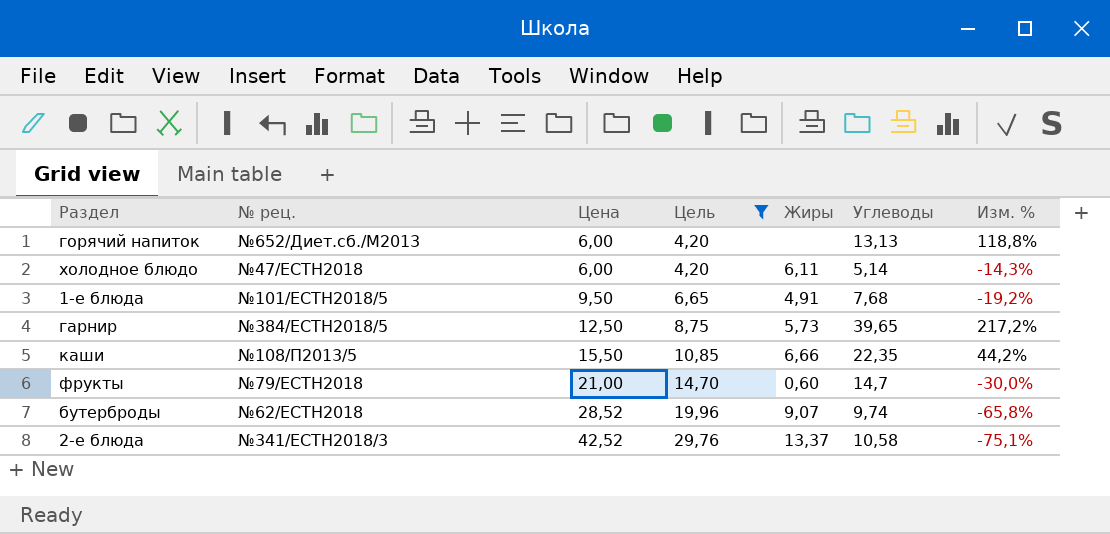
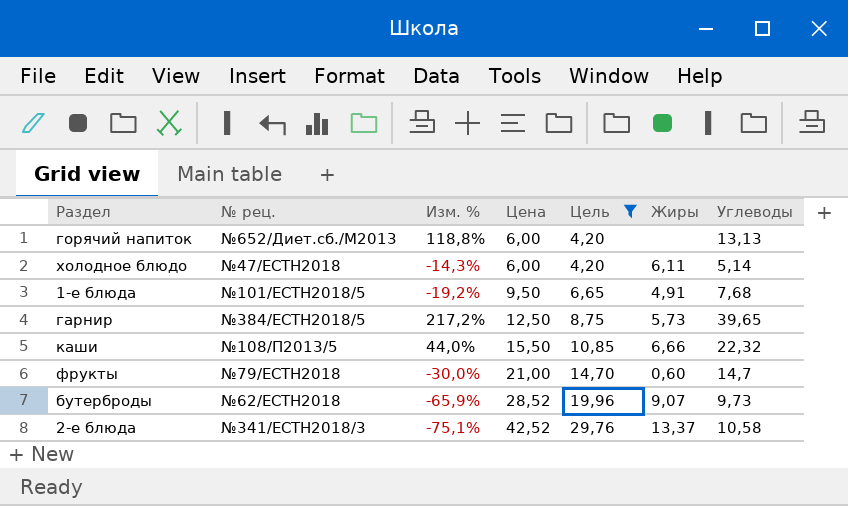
column Изм. % | position: 7 -> 3
каши | Изм. %: 44,2% -> 44,0%
каши | Углеводы: 22,35 -> 22,32
бутерброды | Изм. %: -65,8% -> -65,9%
бутерброды | Углеводы: 9,74 -> 9,73

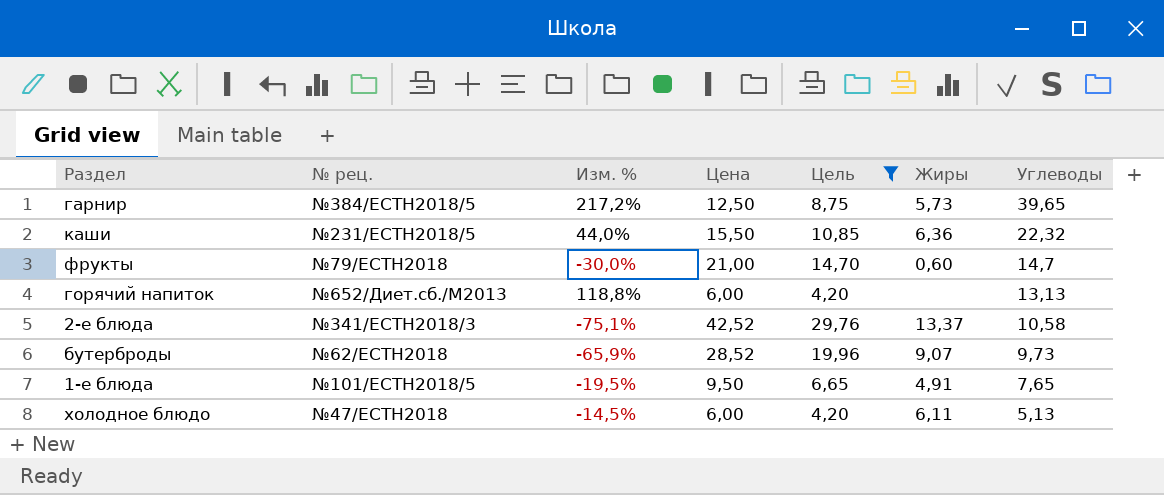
row order: Цена ascending -> Углеводы descending
каши | № рец.: №108/П2013/5 -> №231/ЕСТН2018/5
каши | Жиры: 6,66 -> 6,36
1-е блюда | Изм. %: -19,2% -> -19,5%
1-е блюда | Углеводы: 7,68 -> 7,65
холодное блюдо | Изм. %: -14,3% -> -14,5%
холодное блюдо | Углеводы: 5,14 -> 5,13

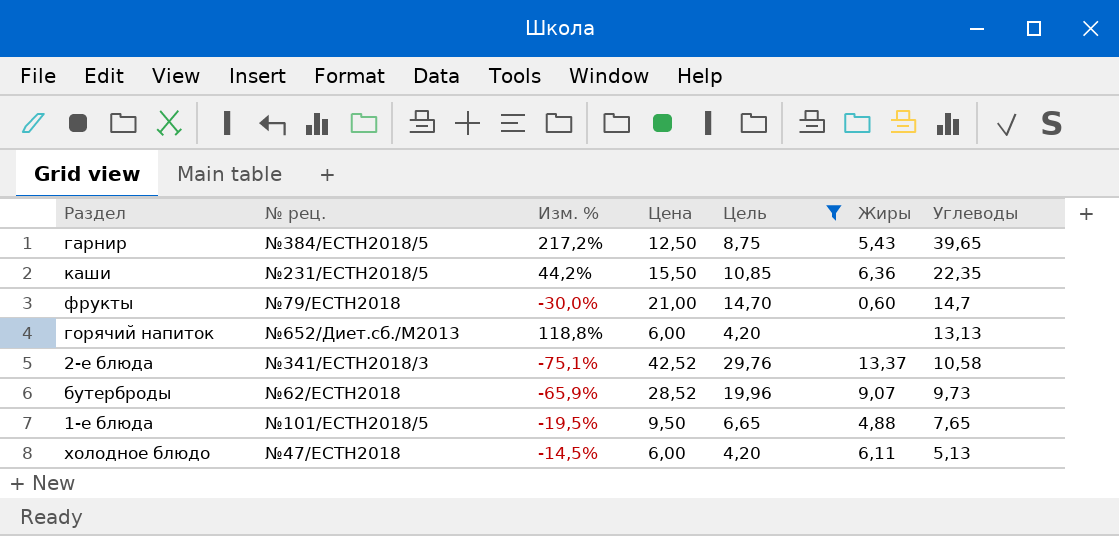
гарнир | Жиры: 5,73 -> 5,43
каши | Изм. %: 44,0% -> 44,2%
каши | Углеводы: 22,32 -> 22,35
1-е блюда | Жиры: 4,91 -> 4,88

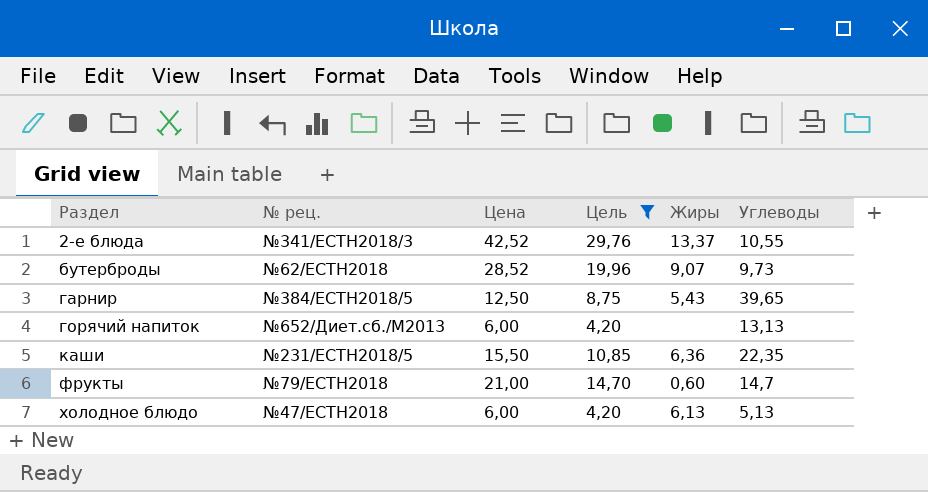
row order: Углеводы descending -> Раздел ascending
column Изм. % | formula: ([Углеводы] - [Цена]) / [Цена] -> none
row 1-е блюда: №101/ЕСТН2018/5 | -19,5% | 9,50 | 6,65 | 4,88 | 7,65 -> none
2-е блюда | Углеводы: 10,58 -> 10,55
холодное блюдо | Жиры: 6,11 -> 6,13

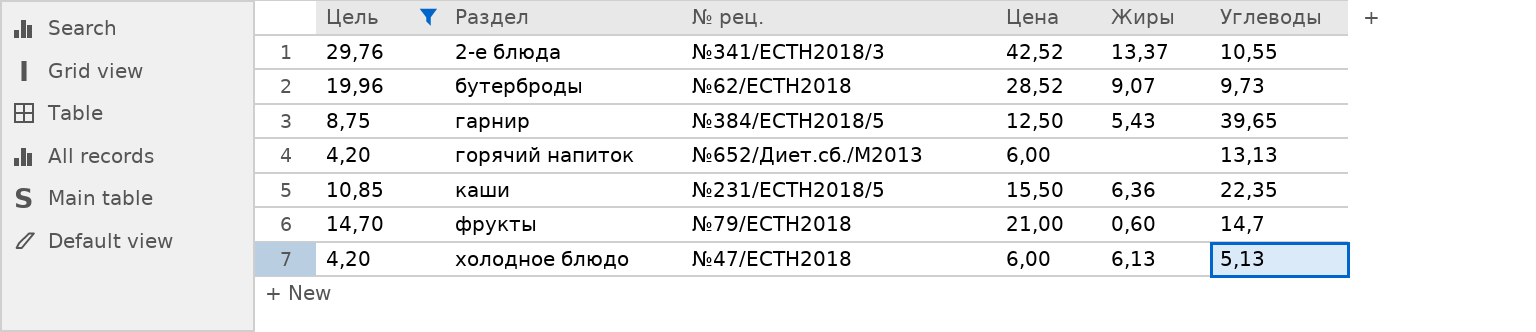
column Цель | position: 4 -> 1

